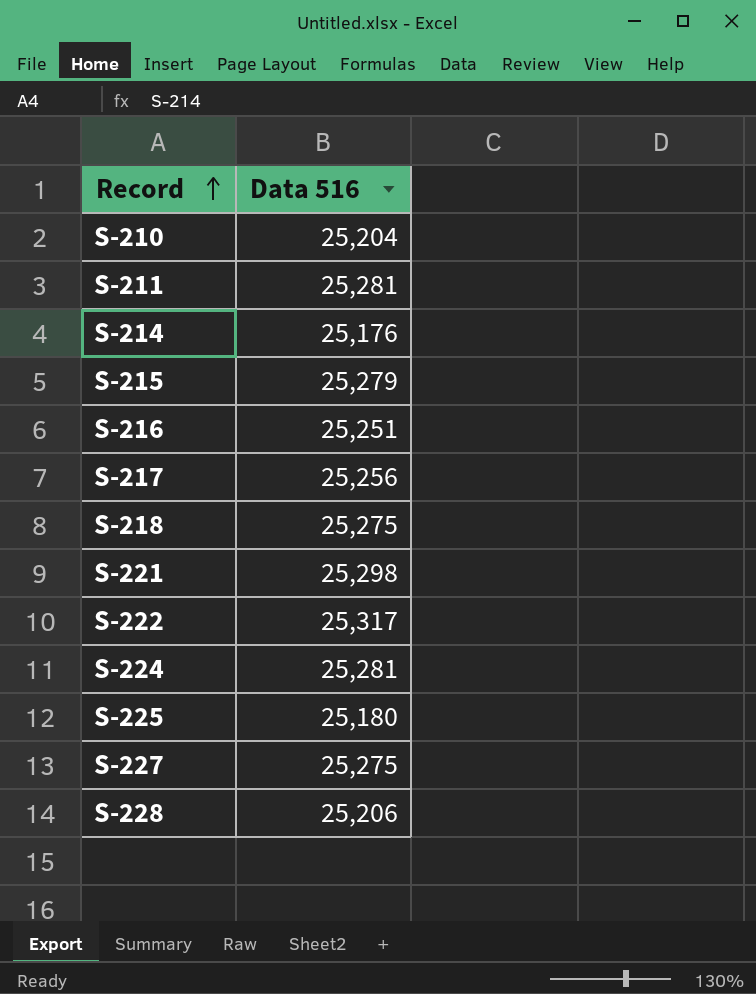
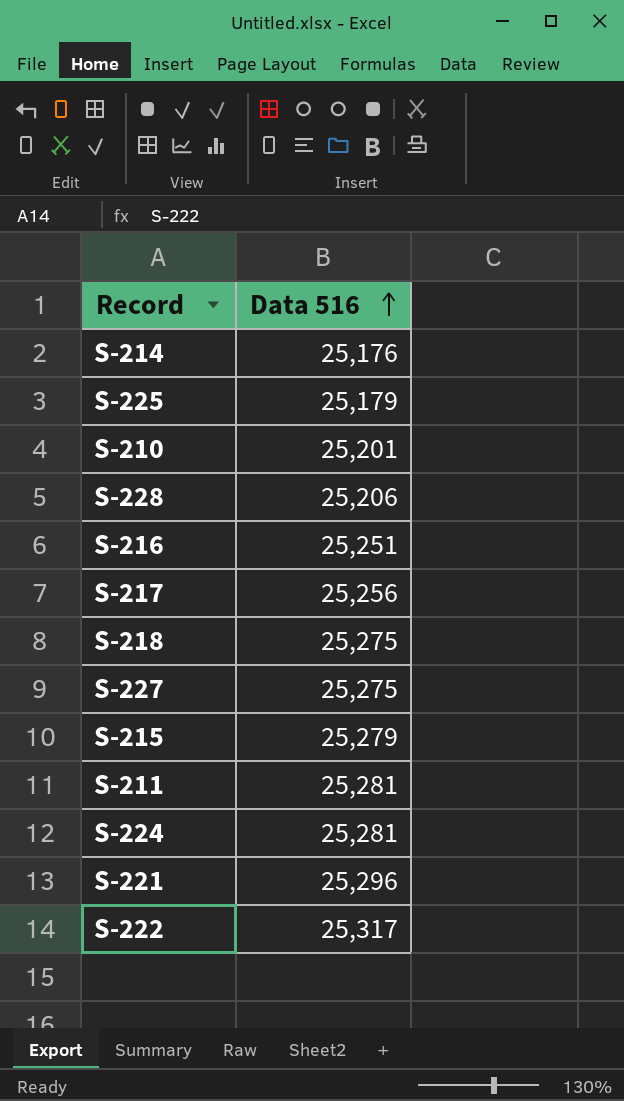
row order: Record ascending -> Data 516 ascending
S-225 | Data 516: 25,180 -> 25,179
S-210 | Data 516: 25,204 -> 25,201
S-221 | Data 516: 25,298 -> 25,296

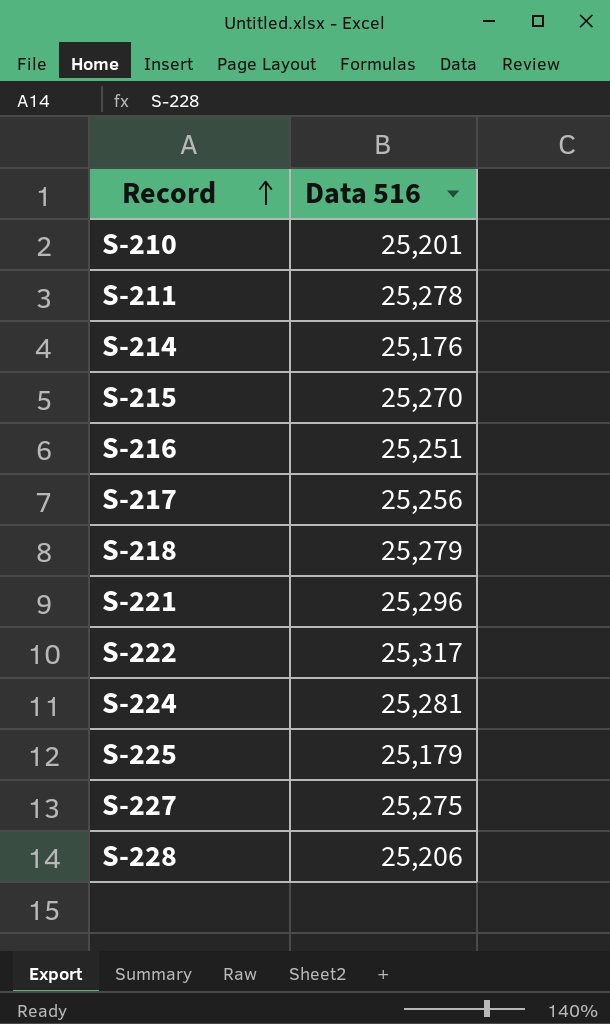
row order: Data 516 ascending -> Record ascending
S-211 | Data 516: 25,281 -> 25,278
S-215 | Data 516: 25,279 -> 25,270
S-218 | Data 516: 25,275 -> 25,279

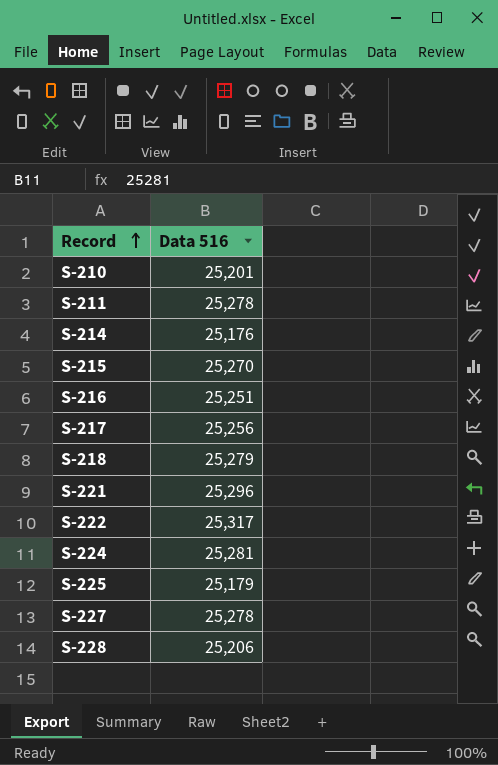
S-227 | Data 516: 25,275 -> 25,278

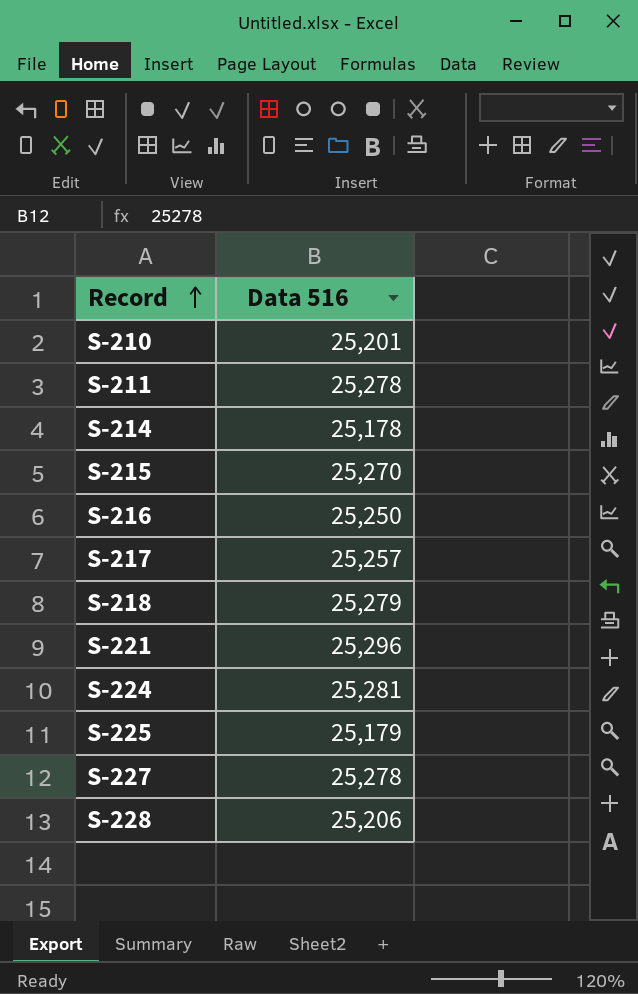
row S-222: 25,317 -> none
S-214 | Data 516: 25,176 -> 25,178
S-216 | Data 516: 25,251 -> 25,250
S-217 | Data 516: 25,256 -> 25,257

